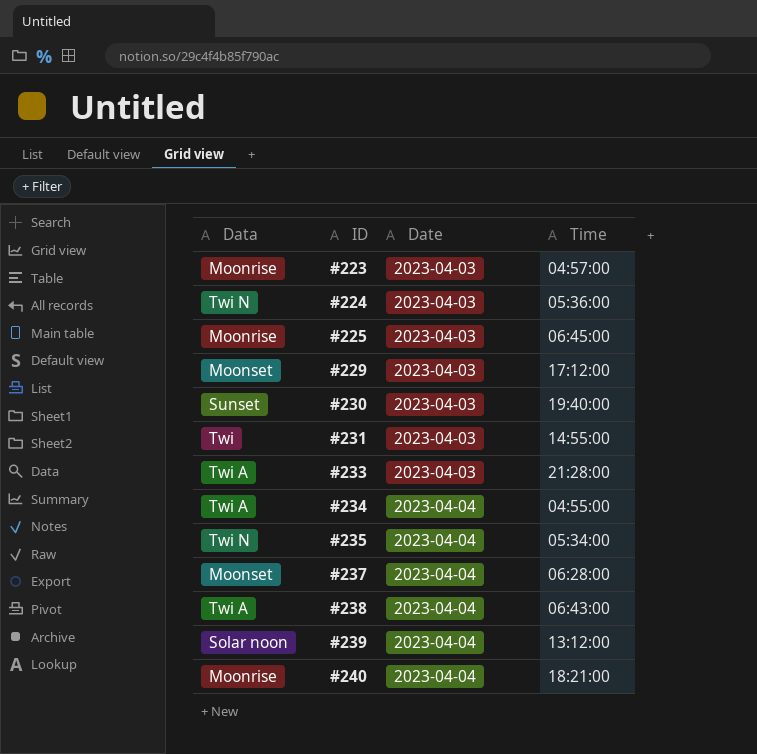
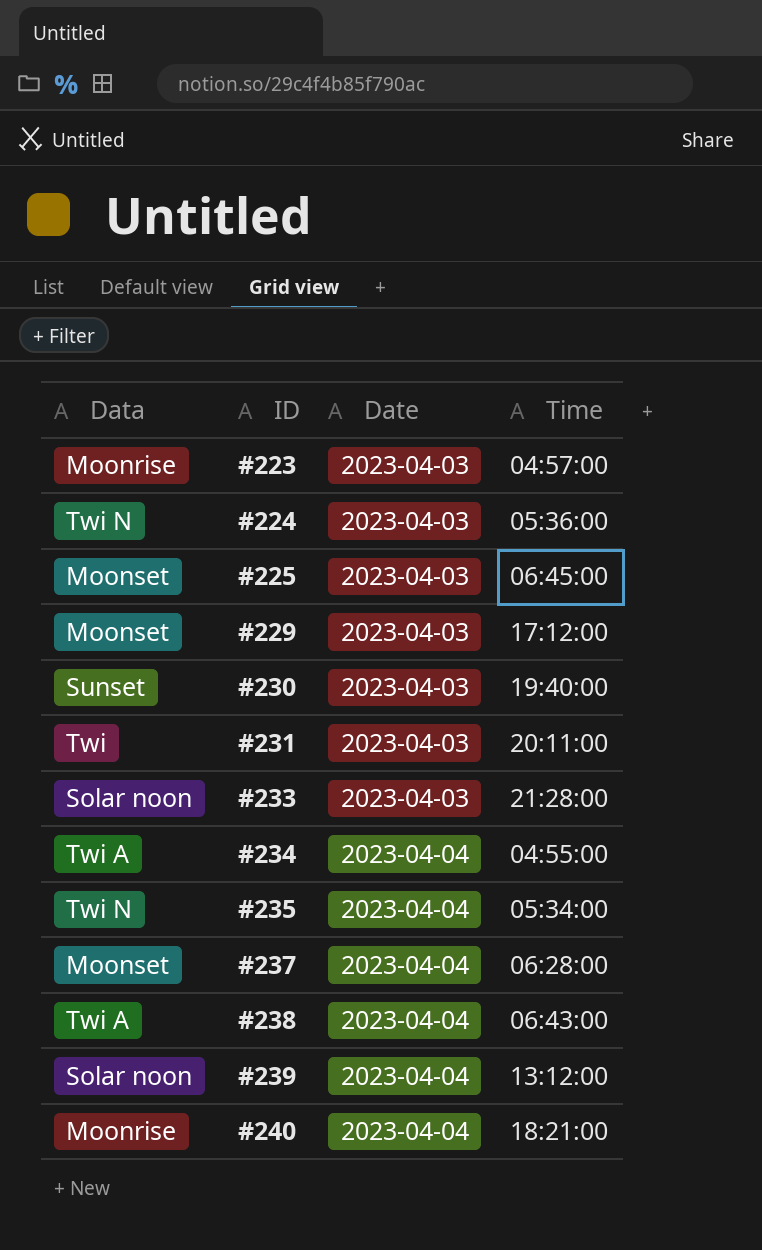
#225 | Data: Moonrise -> Moonset
#231 | Time: 14:55:00 -> 20:11:00
#233 | Data: Twi A -> Solar noon

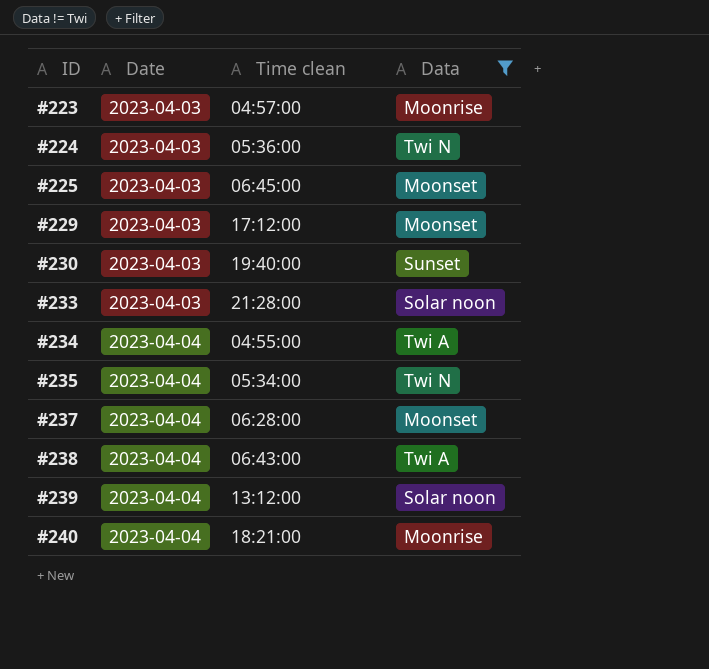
filter: none -> Data != Twi
column name: Time -> Time clean
column Data | position: 1 -> 4

